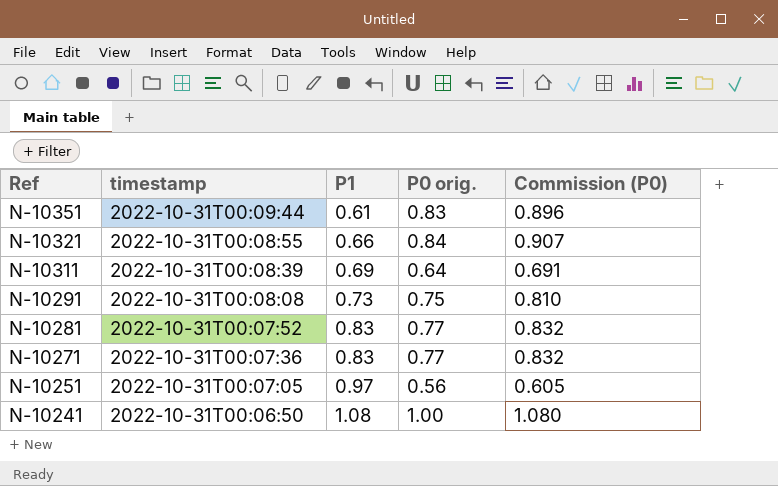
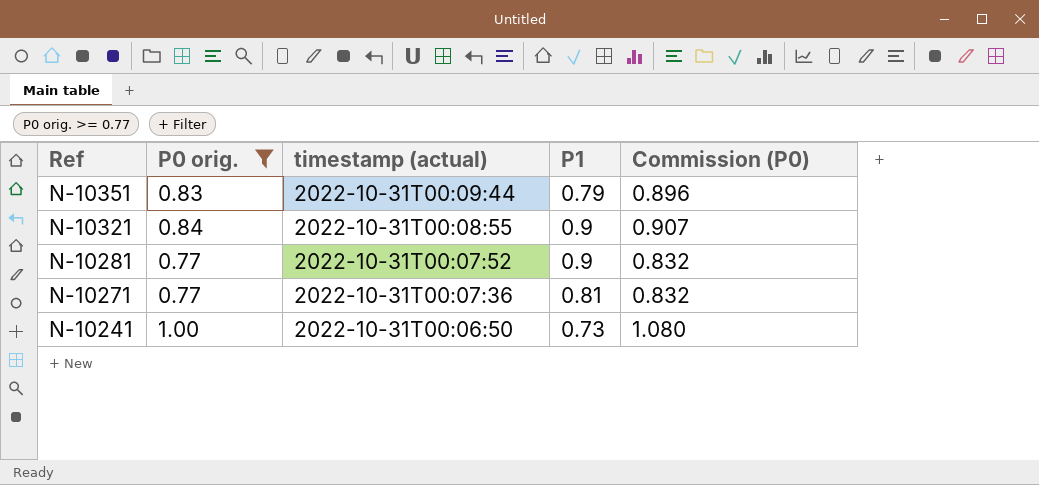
filter: none -> P0 orig. >= 0.77
column P0 orig. | position: 4 -> 2
column name: timestamp -> timestamp (actual)
N-10351 | P1: 0.61 -> 0.79
N-10321 | P1: 0.66 -> 0.9
N-10281 | P1: 0.83 -> 0.9
N-10271 | P1: 0.83 -> 0.81
N-10241 | P1: 1.08 -> 0.73

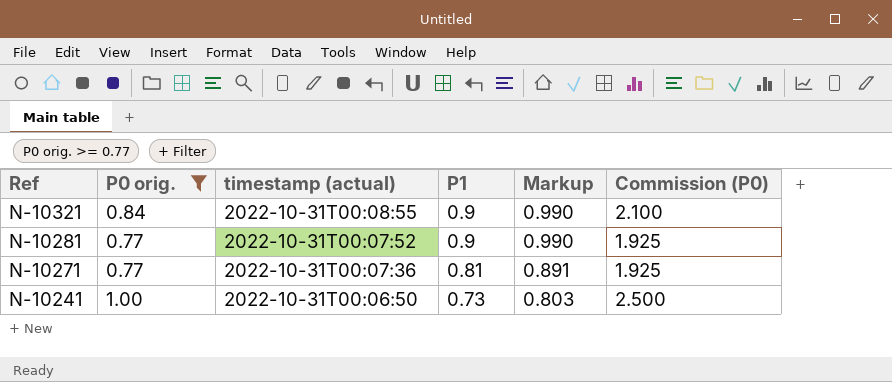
column Markup | formula: none -> [P1] * 1.1
column Commission (P0) | formula: [P0 orig.] * 1.08 -> [P0 orig.] * 2.5
row N-10351: 0.83 | 2022-10-31T00:09:44 | 0.79 | 0.896 -> none

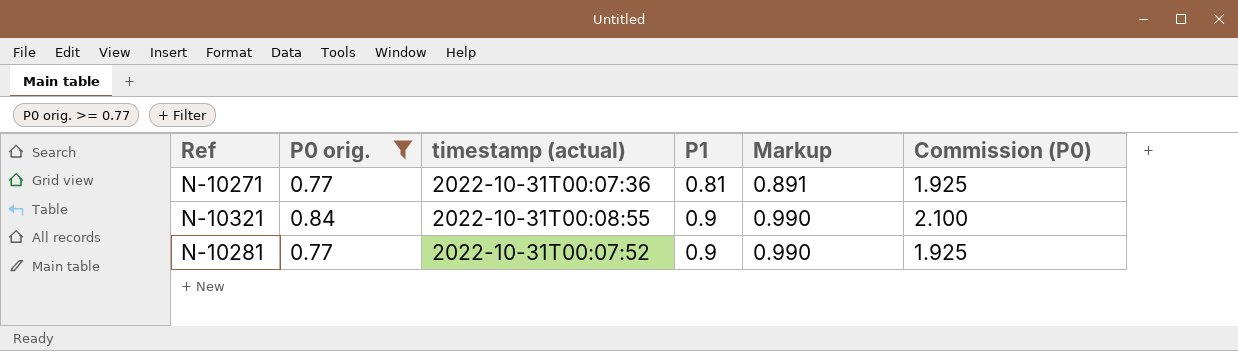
row order: Ref descending -> P1 ascending
row N-10241: 1.00 | 2022-10-31T00:06:50 | 0.73 | 0.803 | 2.500 -> none

